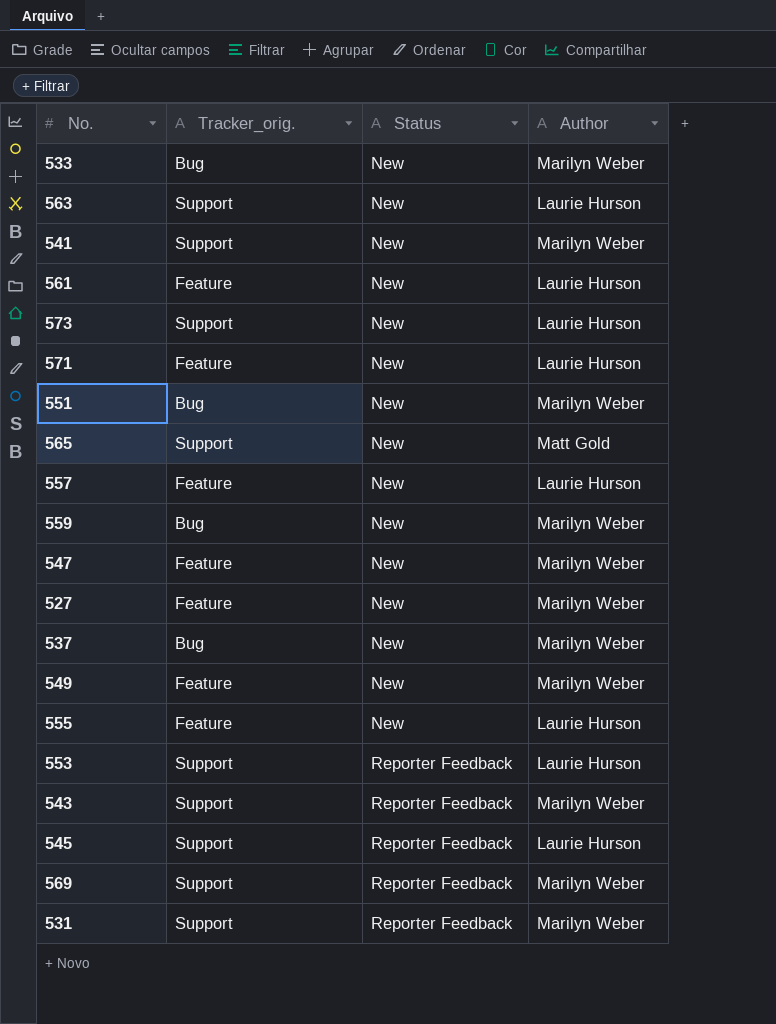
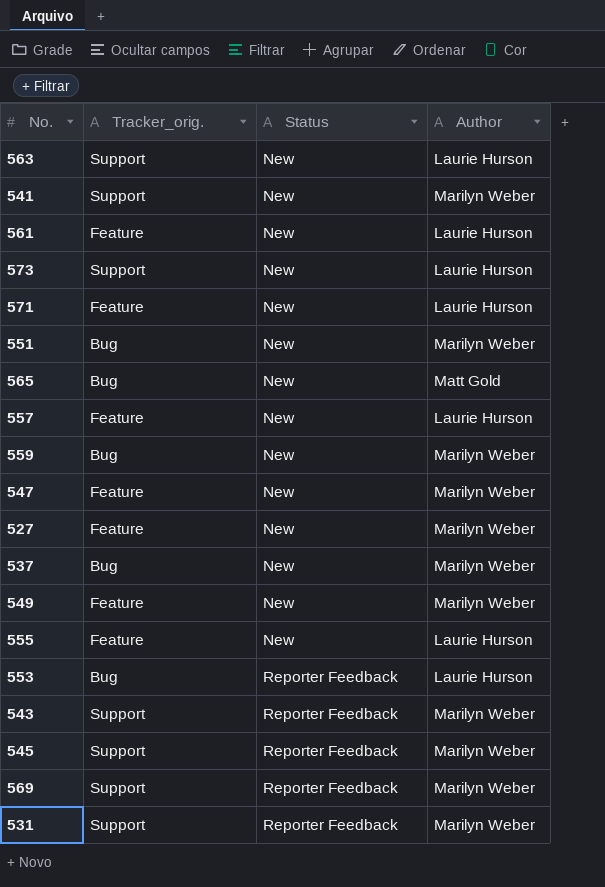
row 533: Bug | New | Marilyn Weber -> none
565 | Tracker_orig.: Support -> Bug
553 | Tracker_orig.: Support -> Bug
545 | Author: Laurie Hurson -> Marilyn Weber

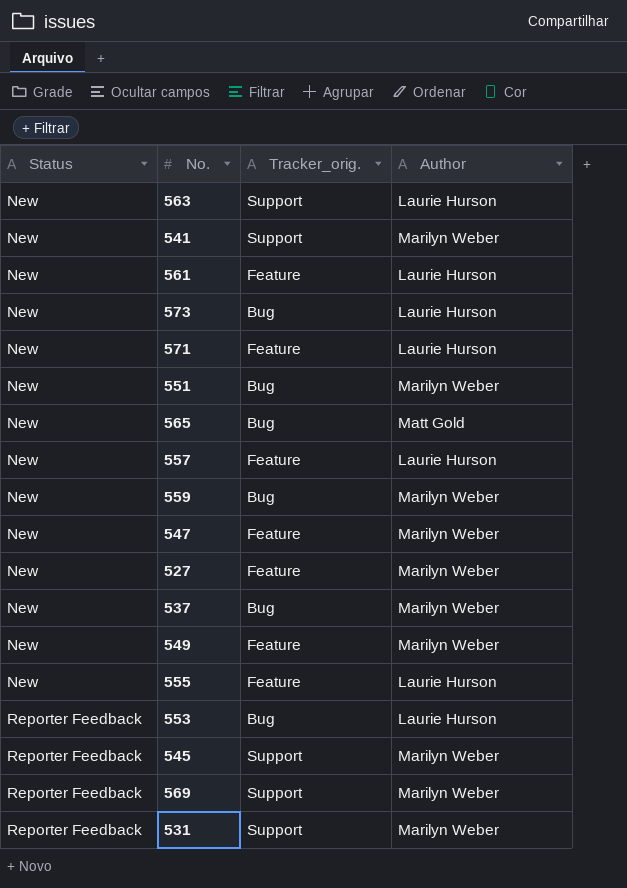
column Status | position: 3 -> 1
row 543: Support | Reporter Feedback | Marilyn Weber -> none
573 | Tracker_orig.: Support -> Bug

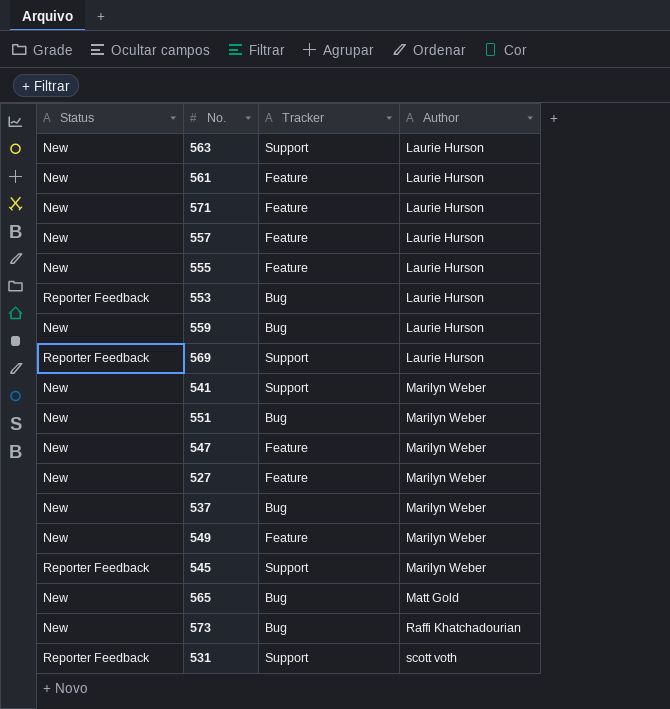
row order: Status ascending -> Author ascending
column name: Tracker_orig. -> Tracker
559 | Author: Marilyn Weber -> Laurie Hurson
569 | Author: Marilyn Weber -> Laurie Hurson
573 | Author: Laurie Hurson -> Raffi Khatchadourian
531 | Author: Marilyn Weber -> scott voth

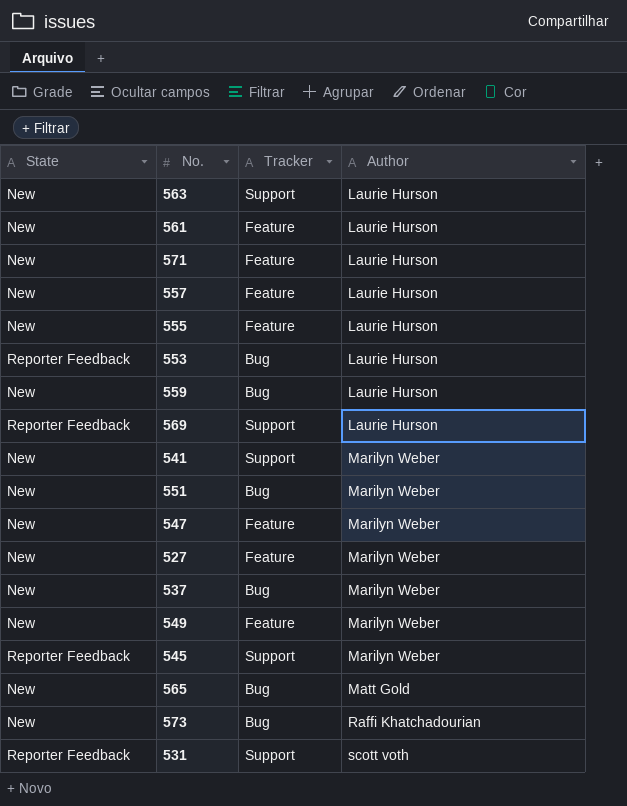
column name: Status -> State

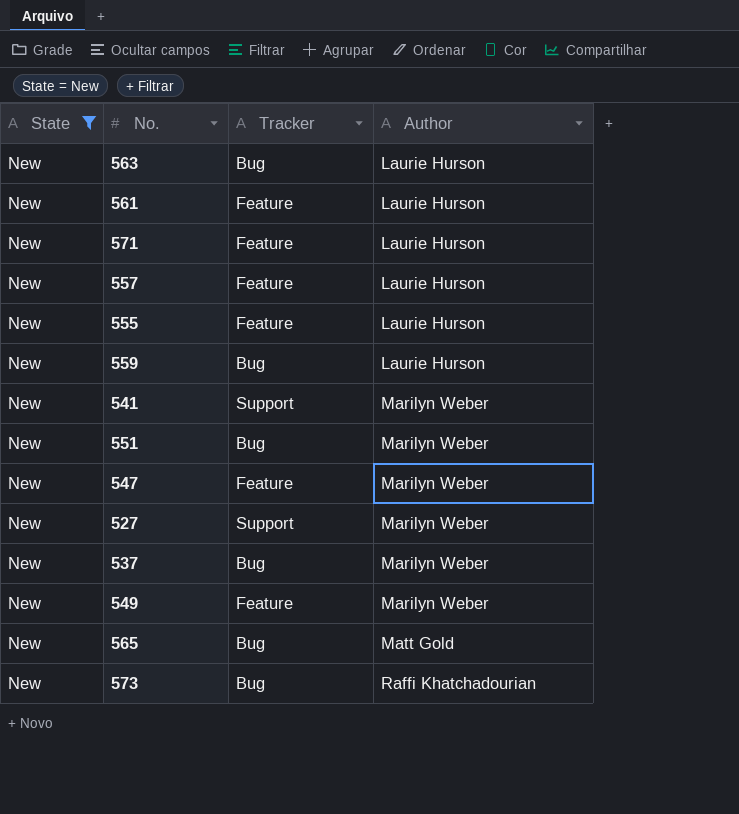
filter: none -> State = New
563 | Tracker: Support -> Bug
527 | Tracker: Feature -> Support

